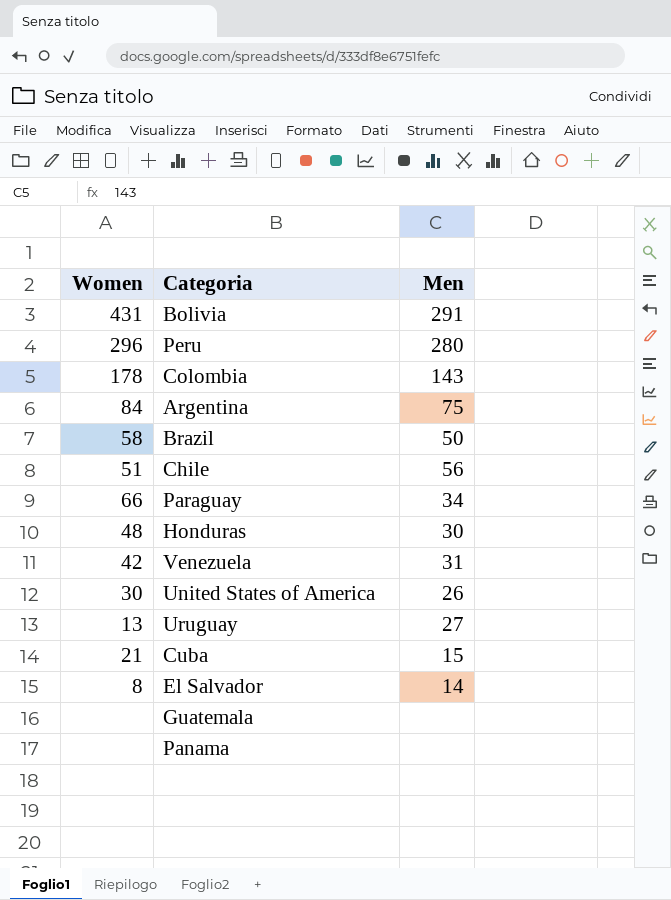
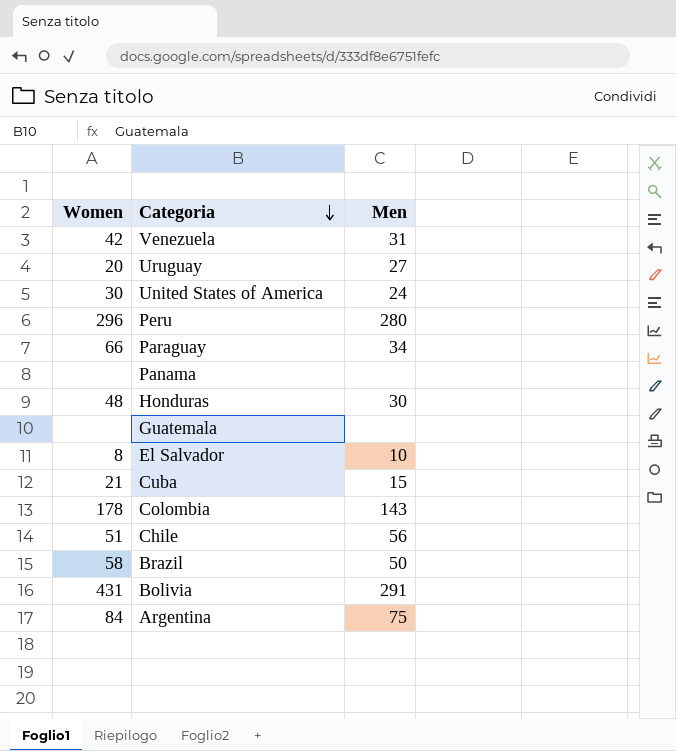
row order: none -> Categoria descending
Uruguay | Women: 13 -> 20
United States of America | Men: 26 -> 24
El Salvador | Men: 14 -> 10

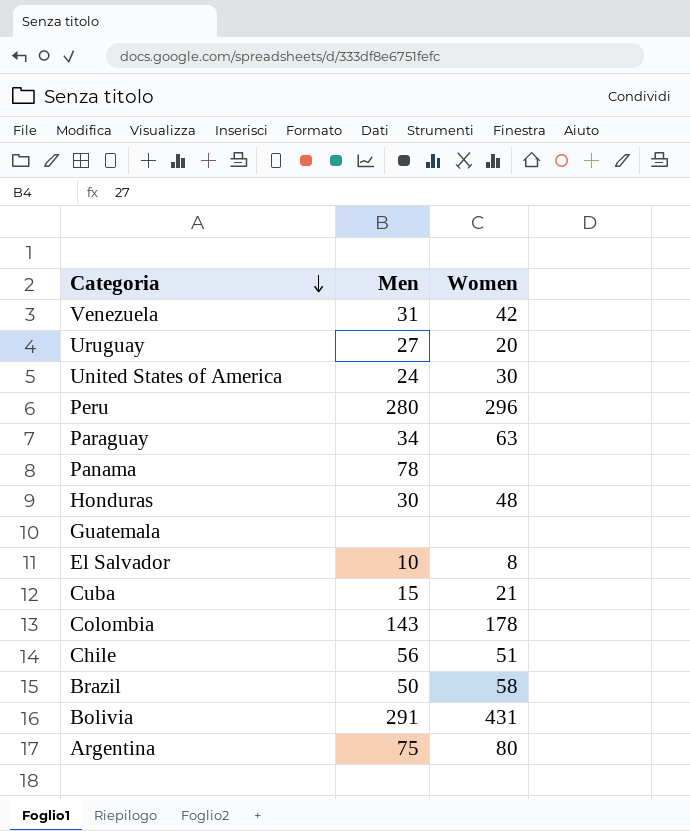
column Women | position: 1 -> 3
Paraguay | Women: 66 -> 63
Panama | Men: none -> 78
Argentina | Women: 84 -> 80

